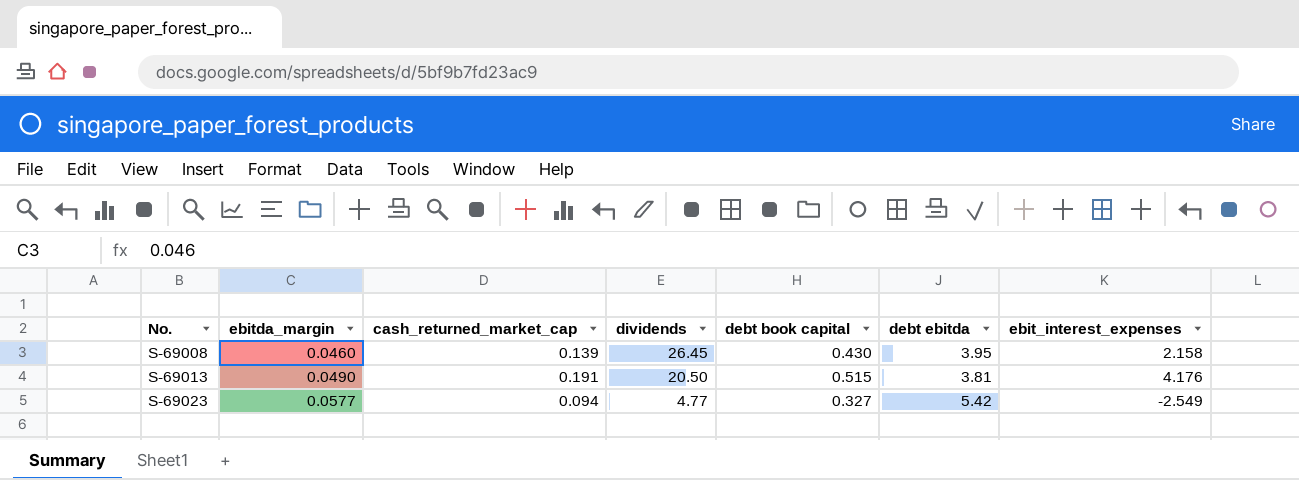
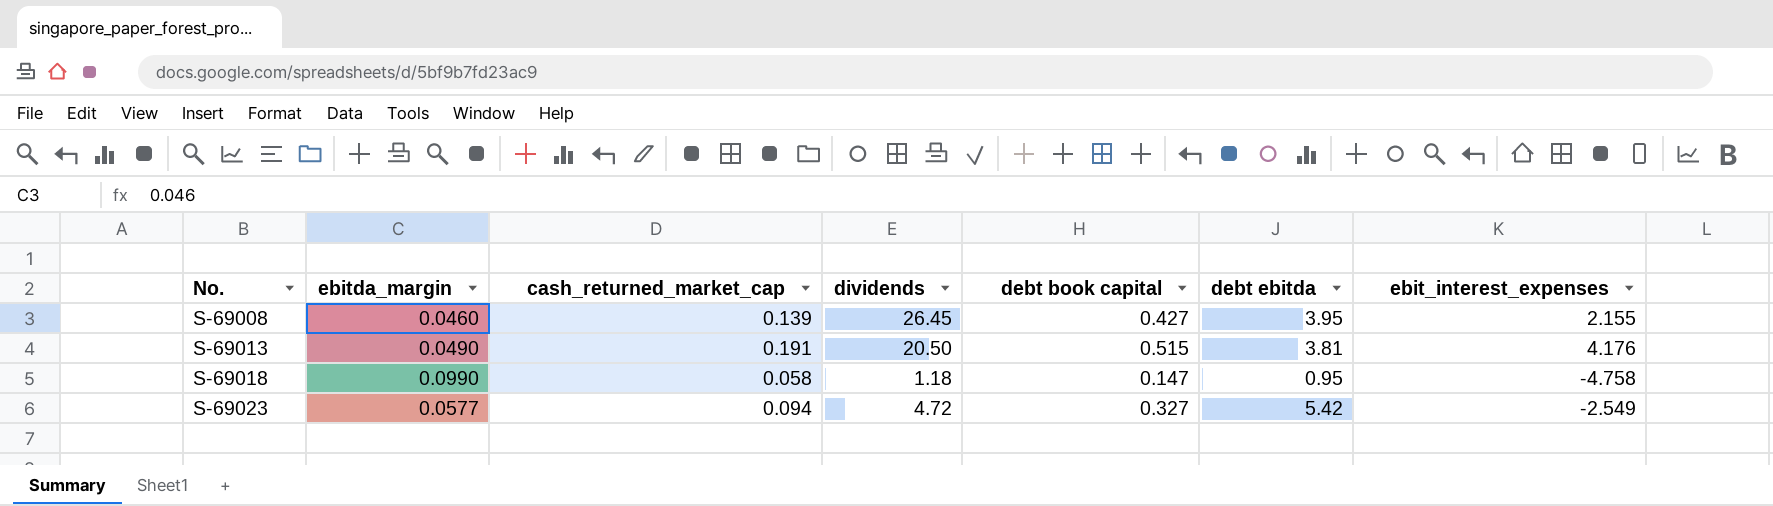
S-69008 | debt book capital: 0.430 -> 0.427
S-69008 | ebit_interest_expenses: 2.158 -> 2.155
row S-69018: none -> 0.0990 | 0.058 | 1.18 | 0.147 | 0.95 | -4.758
S-69023 | dividends: 4.77 -> 4.72

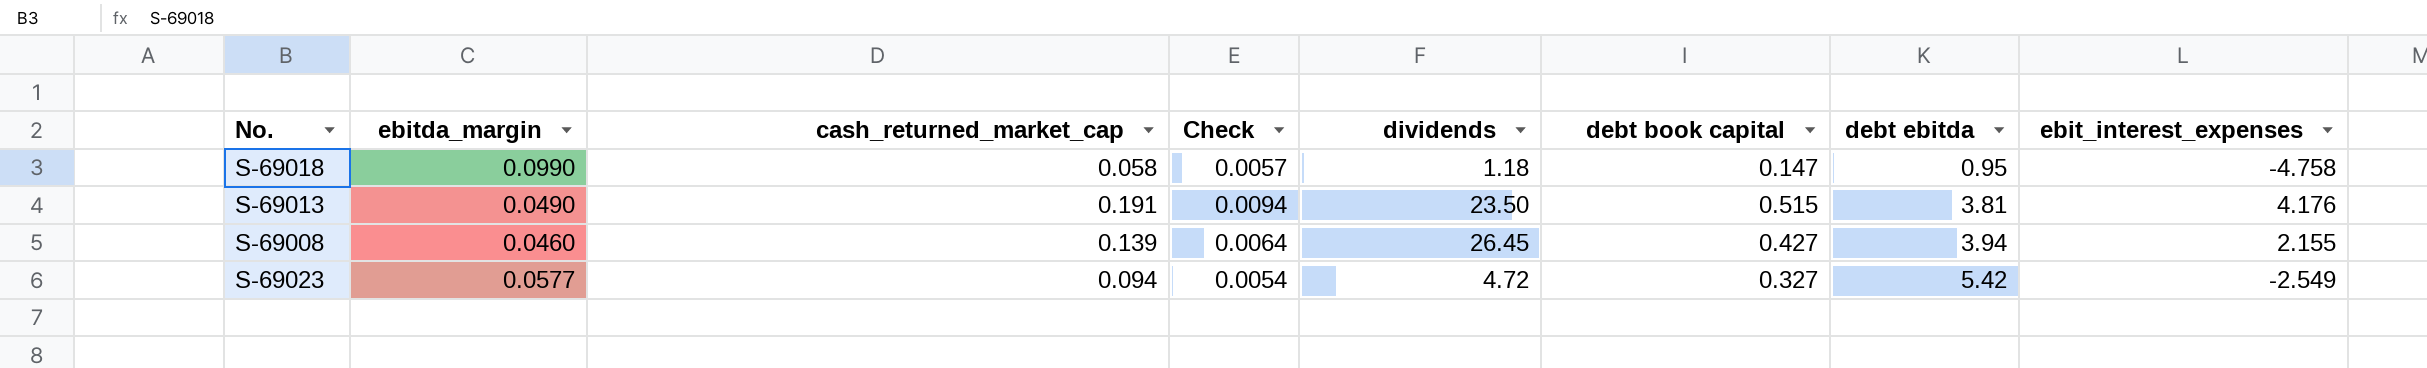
row order: No. ascending -> debt ebitda ascending
column Check | formula: none -> [ebitda_margin] * [cash_returned_market_cap]
S-69013 | dividends: 20.50 -> 23.50
S-69008 | debt ebitda: 3.95 -> 3.94

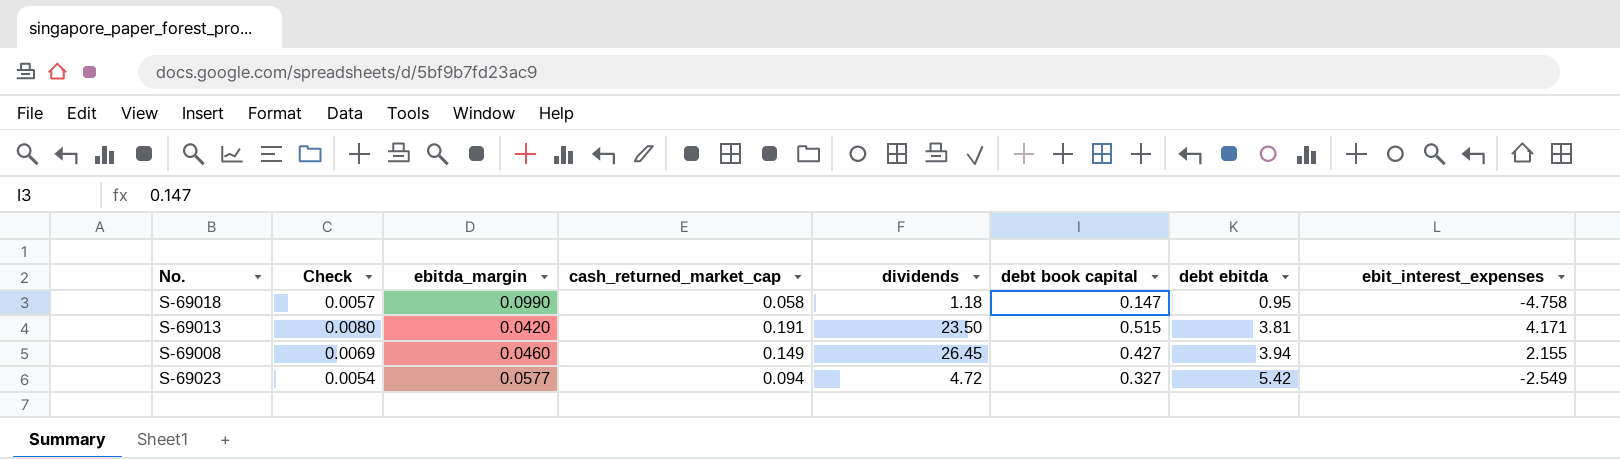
column Check | position: 4 -> 2
S-69013 | Check: 0.0094 -> 0.0080
S-69013 | ebitda_margin: 0.0490 -> 0.0420
S-69013 | ebit_interest_expenses: 4.176 -> 4.171
S-69008 | Check: 0.0064 -> 0.0069
S-69008 | cash_returned_market_cap: 0.139 -> 0.149

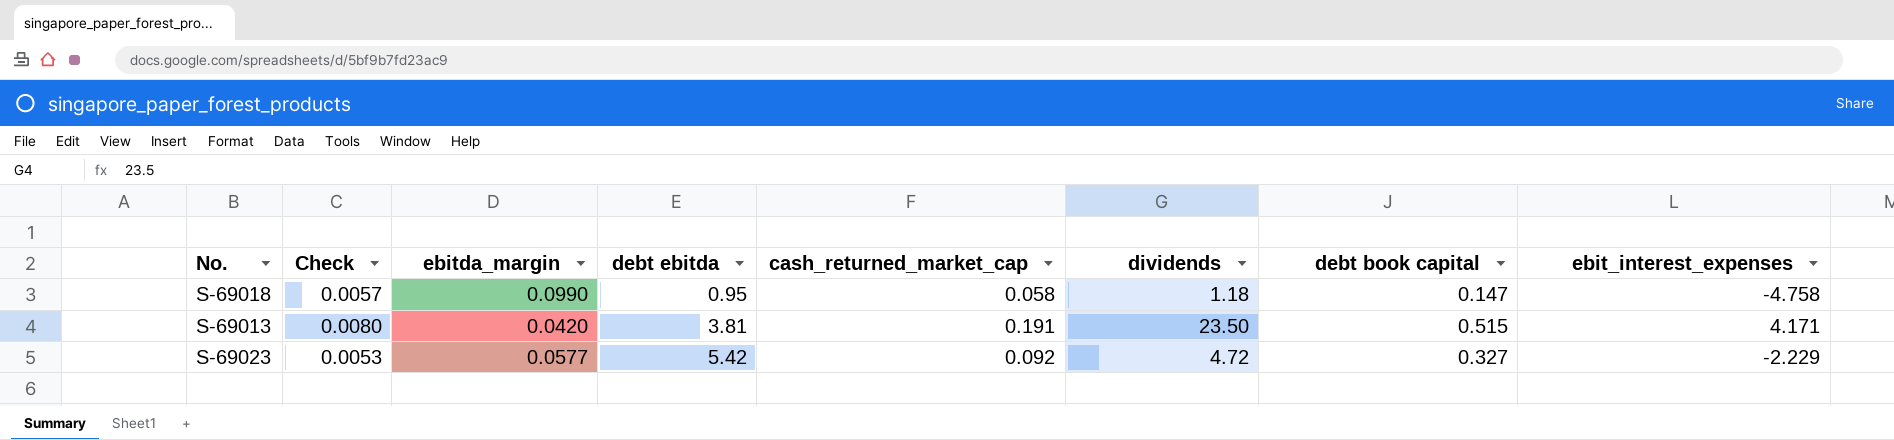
column debt ebitda | position: 7 -> 4
row S-69008: 0.0069 | 0.0460 | 0.149 | 26.45 | 0.427 | 3.94 | 2.155 -> none
S-69023 | Check: 0.0054 -> 0.0053
S-69023 | cash_returned_market_cap: 0.094 -> 0.092
S-69023 | ebit_interest_expenses: -2.549 -> -2.229

